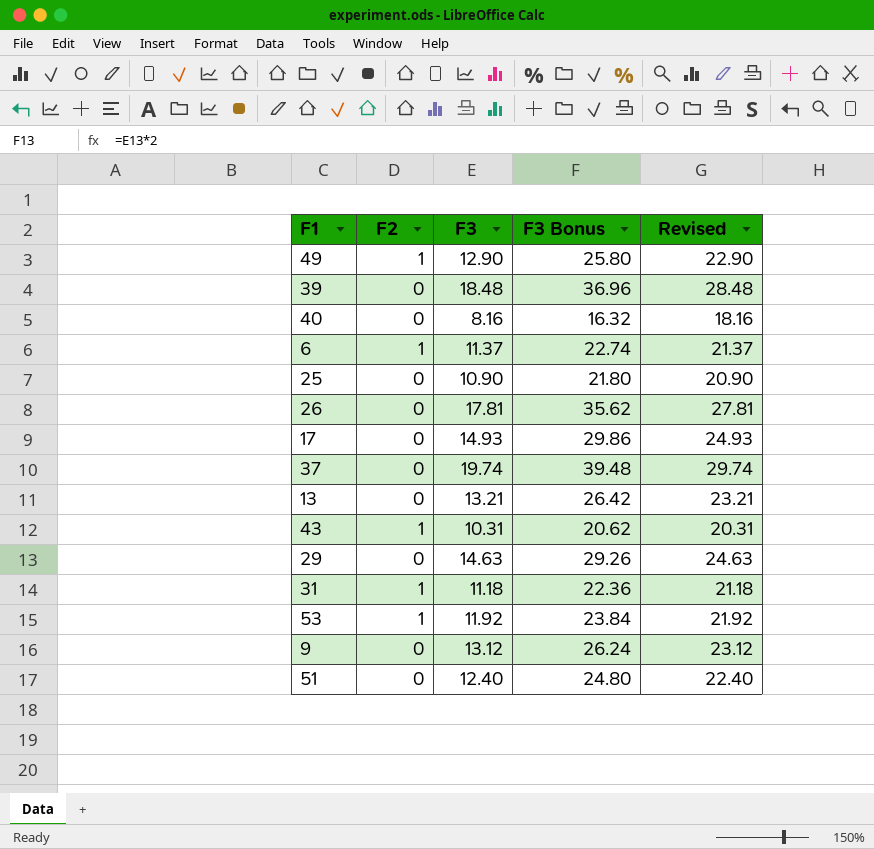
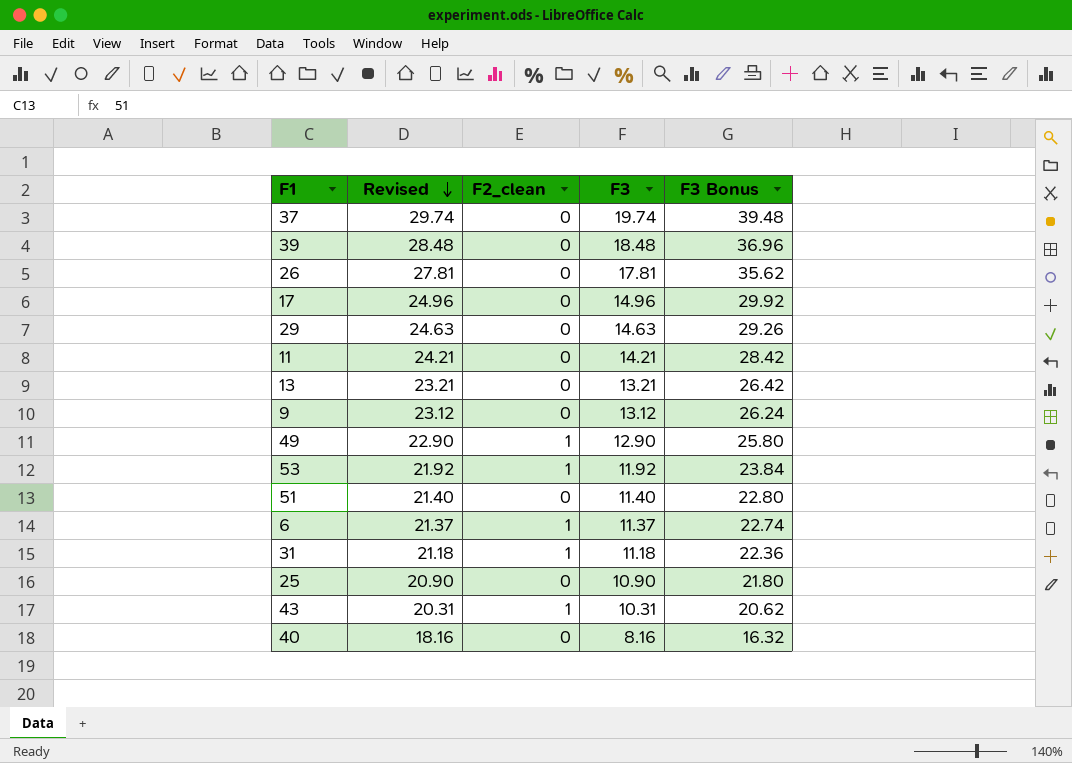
row order: none -> Revised descending
column Revised | position: 5 -> 2
column name: F2 -> F2_clean
17 | Revised: 24.93 -> 24.96
17 | F3: 14.93 -> 14.96
17 | F3 Bonus: 29.86 -> 29.92
row 11: none -> 24.21 | 0 | 14.21 | 28.42
51 | Revised: 22.40 -> 21.40
51 | F3: 12.40 -> 11.40
51 | F3 Bonus: 24.80 -> 22.80

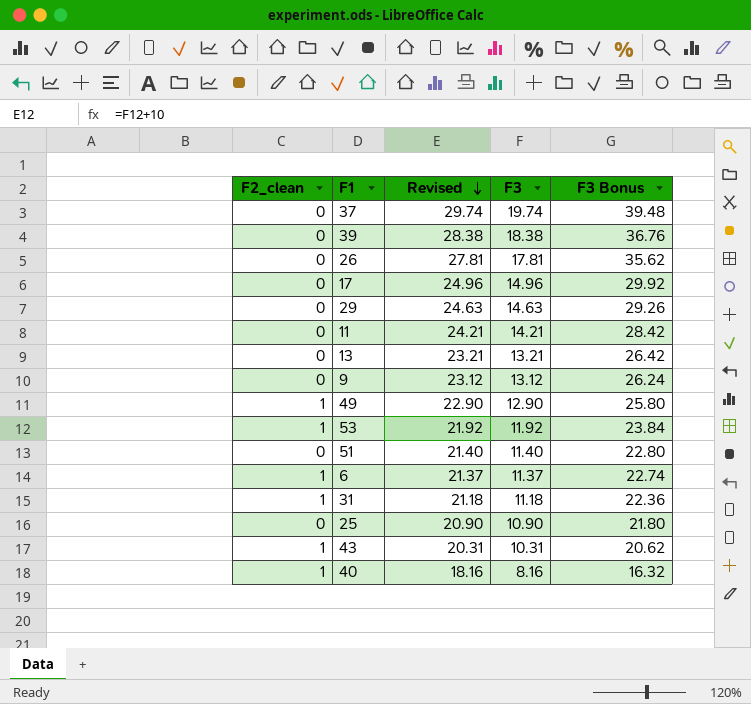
column F2_clean | position: 3 -> 1
39 | Revised: 28.48 -> 28.38
39 | F3: 18.48 -> 18.38
39 | F3 Bonus: 36.96 -> 36.76
40 | F2_clean: 0 -> 1

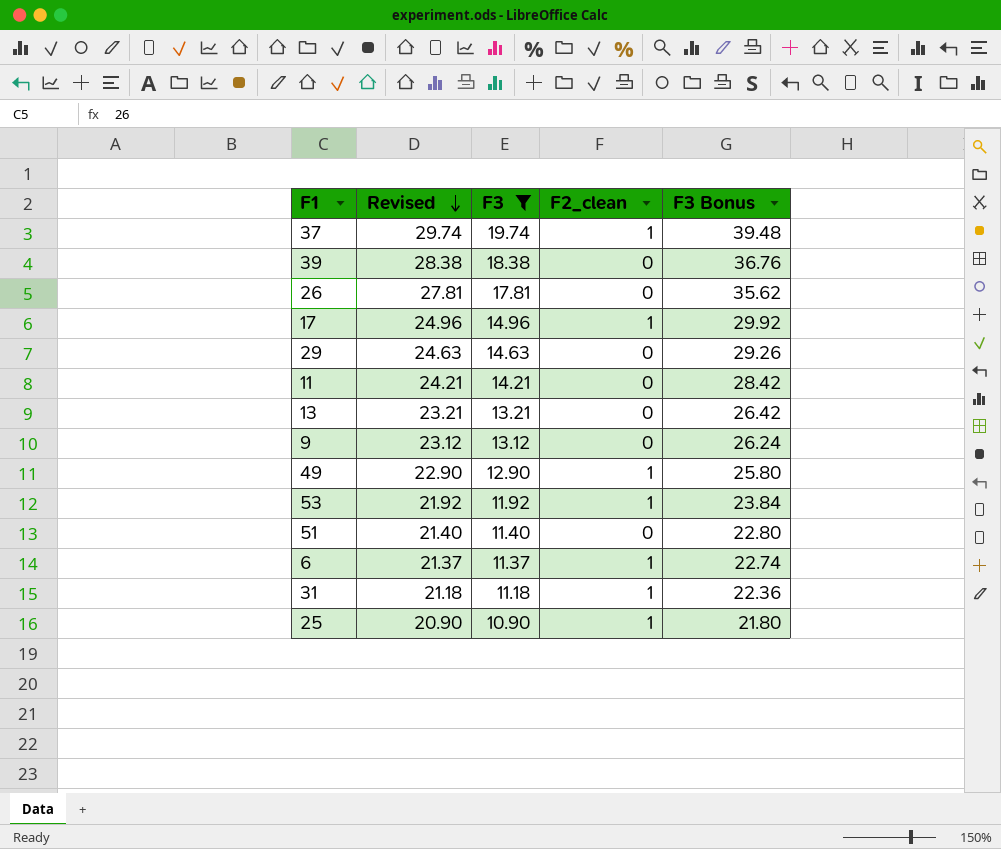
filter: none -> F3 >= 10.90
column F2_clean | position: 1 -> 4
37 | F2_clean: 0 -> 1
17 | F2_clean: 0 -> 1
25 | F2_clean: 0 -> 1

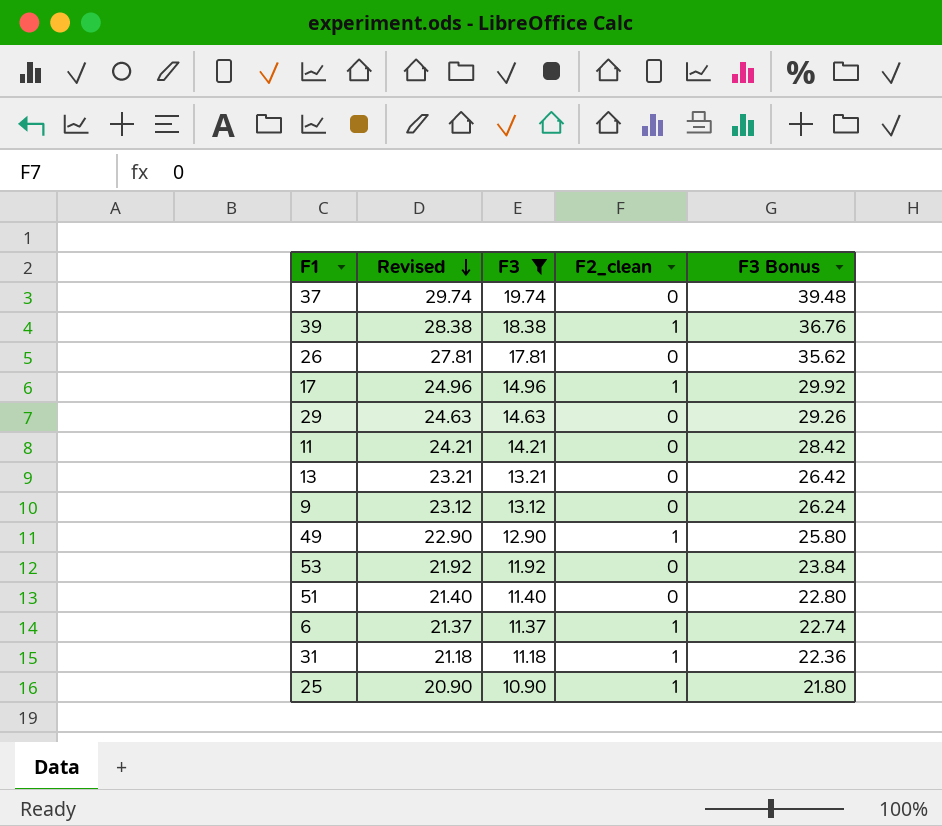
37 | F2_clean: 1 -> 0
39 | F2_clean: 0 -> 1
53 | F2_clean: 1 -> 0

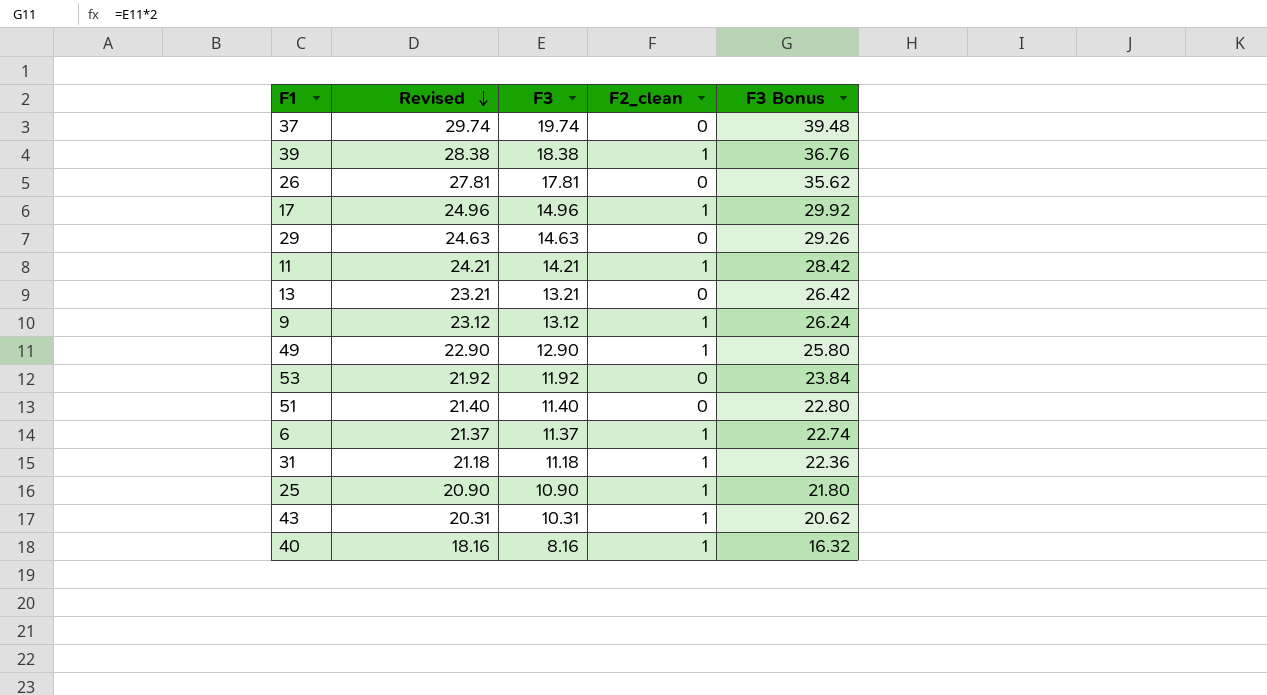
filter: F3 >= 10.90 -> none
11 | F2_clean: 0 -> 1
9 | F2_clean: 0 -> 1

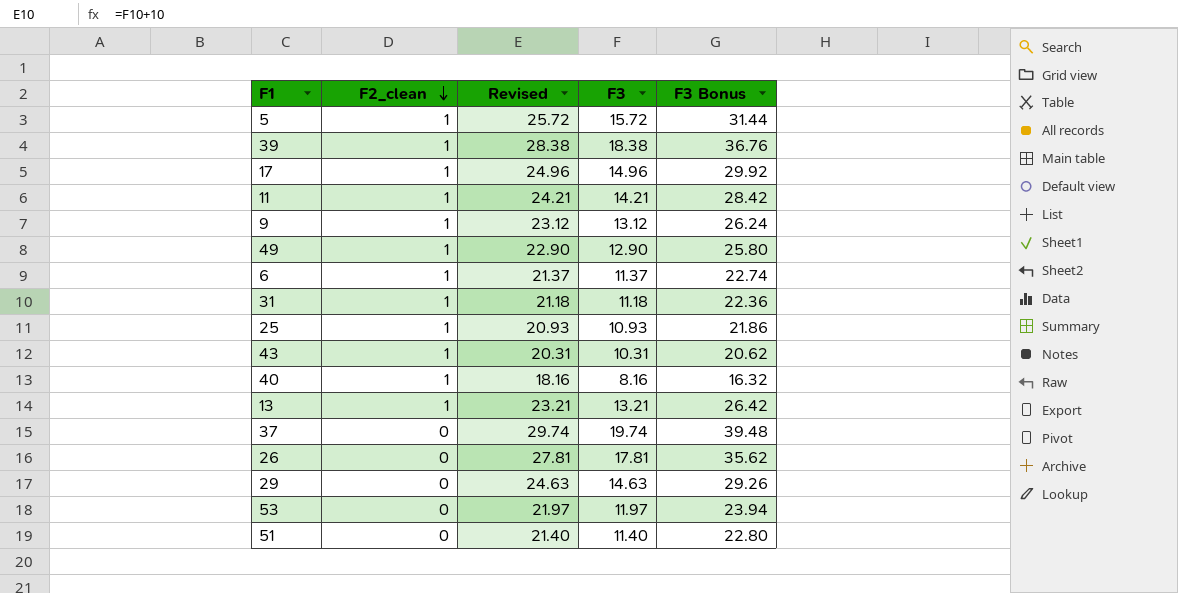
row order: Revised descending -> F2_clean descending
column F2_clean | position: 4 -> 2
row 5: none -> 1 | 25.72 | 15.72 | 31.44
25 | Revised: 20.90 -> 20.93
25 | F3: 10.90 -> 10.93
25 | F3 Bonus: 21.80 -> 21.86
13 | F2_clean: 0 -> 1
53 | Revised: 21.92 -> 21.97
53 | F3: 11.92 -> 11.97
53 | F3 Bonus: 23.84 -> 23.94

